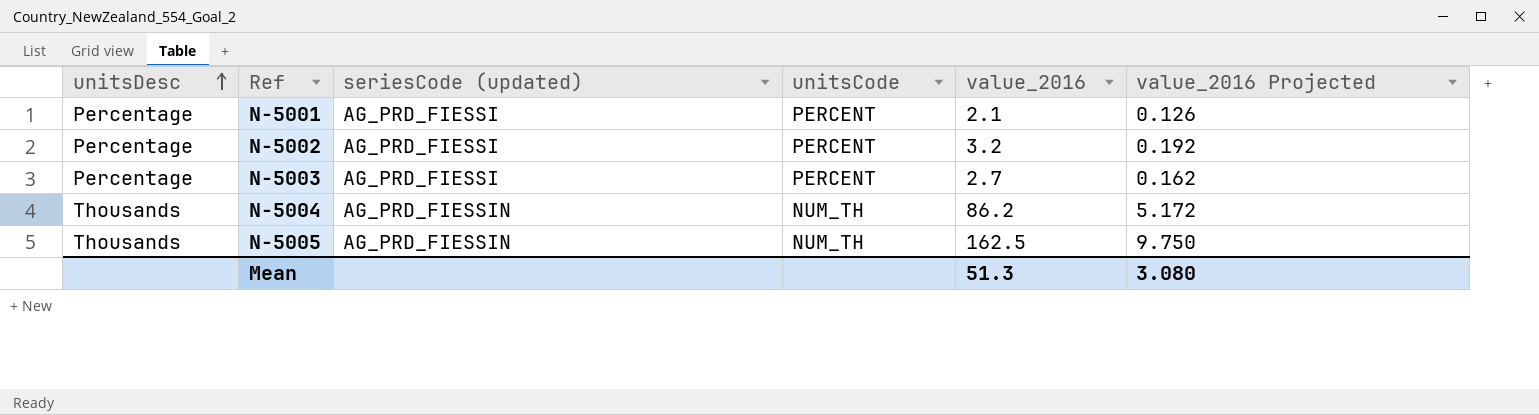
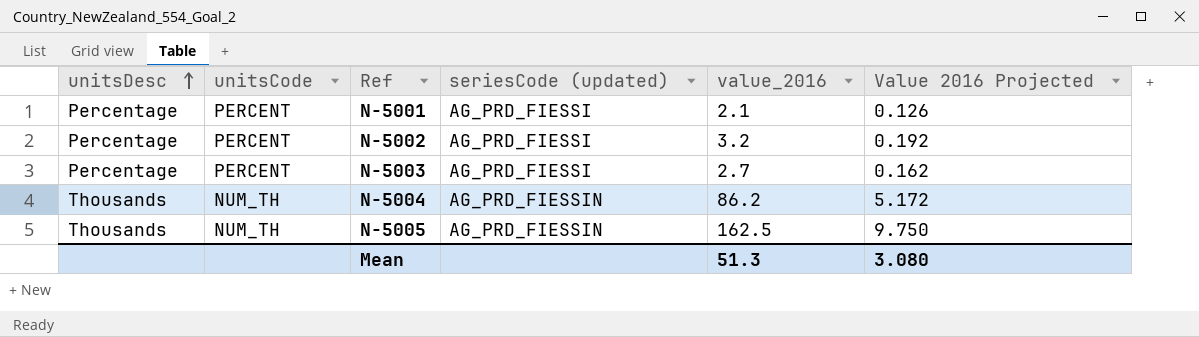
column unitsCode | position: 4 -> 2
column name: value_2016 Projected -> Value 2016 Projected

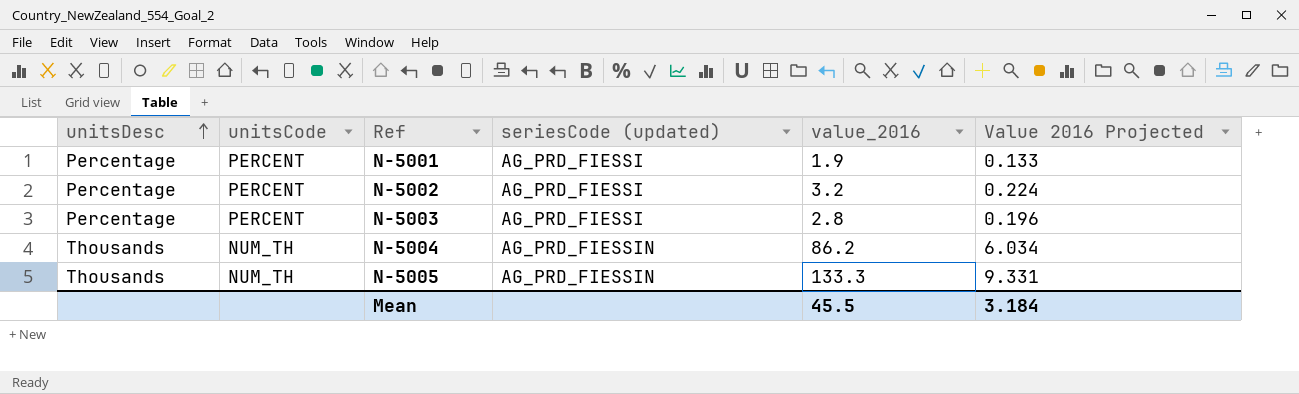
column Value 2016 Projected | formula: [value_2016] * 0.06 -> [value_2016] * 0.07
N-5001 | value_2016: 2.1 -> 1.9
N-5003 | value_2016: 2.7 -> 2.8
N-5005 | value_2016: 162.5 -> 133.3
Mean | value_2016: 51.3 -> 45.5
Mean | Value 2016 Projected: 3.080 -> 3.184

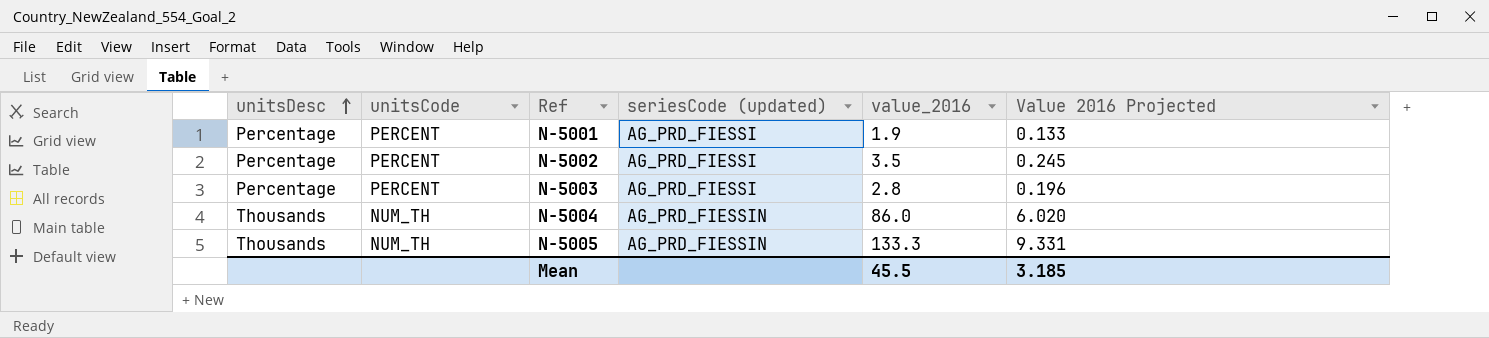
N-5002 | value_2016: 3.2 -> 3.5
N-5002 | Value 2016 Projected: 0.224 -> 0.245
N-5004 | value_2016: 86.2 -> 86.0
N-5004 | Value 2016 Projected: 6.034 -> 6.020
Mean | Value 2016 Projected: 3.184 -> 3.185

